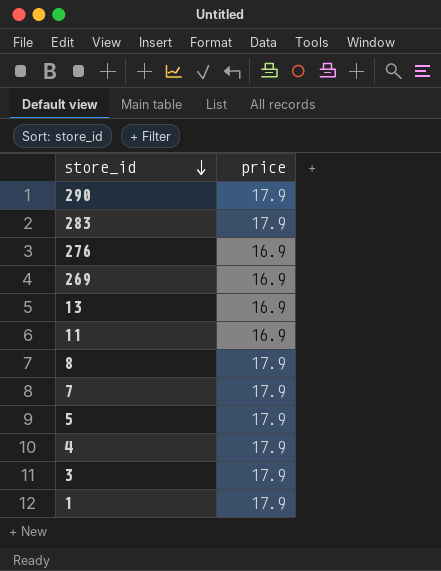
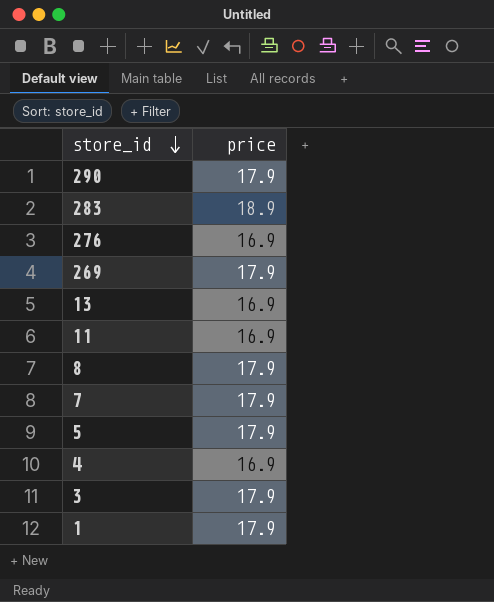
283 | price: 17.9 -> 18.9
269 | price: 16.9 -> 17.9
4 | price: 17.9 -> 16.9

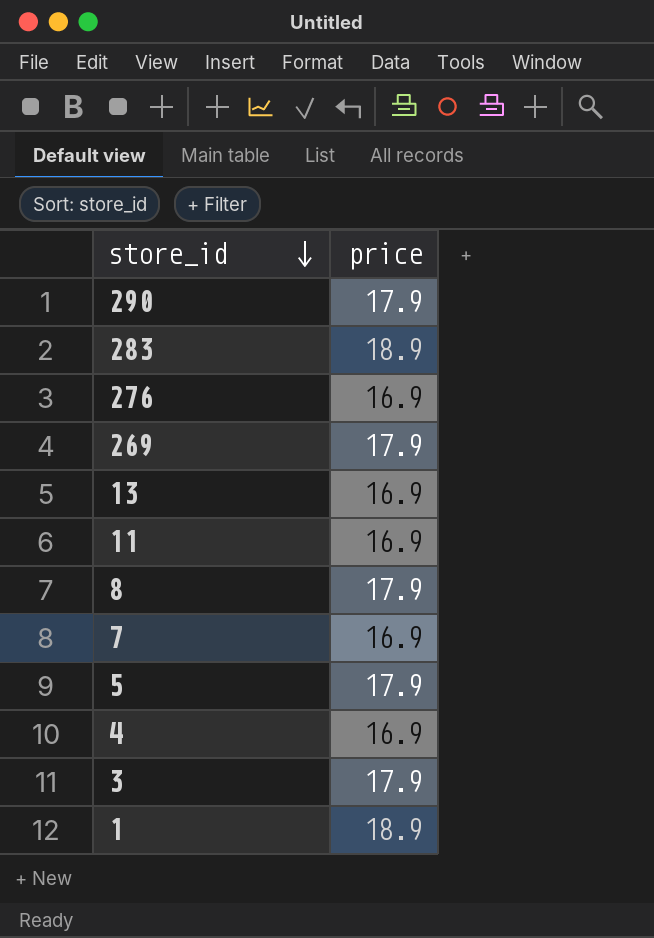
7 | price: 17.9 -> 16.9
1 | price: 17.9 -> 18.9

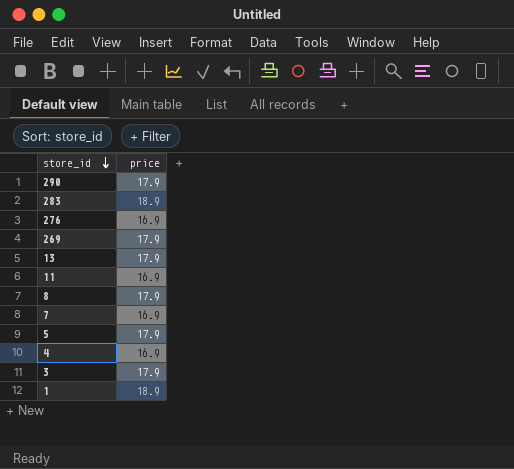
13 | price: 16.9 -> 17.9

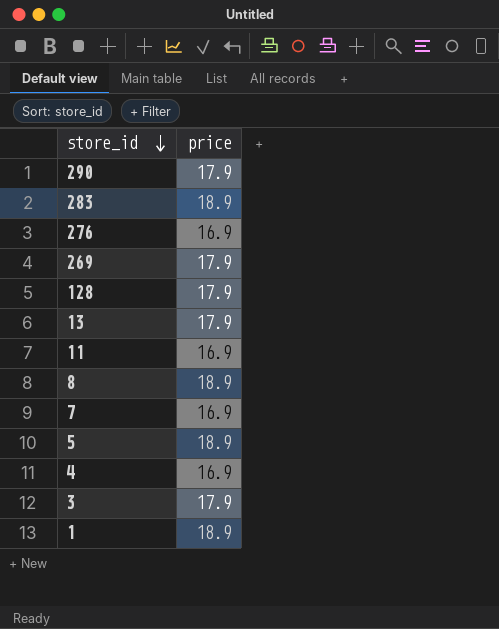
row 128: none -> 17.9
8 | price: 17.9 -> 18.9
5 | price: 17.9 -> 18.9

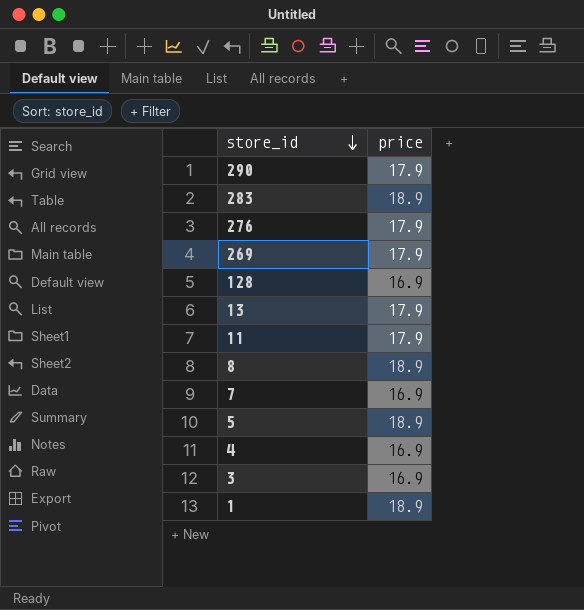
276 | price: 16.9 -> 17.9
128 | price: 17.9 -> 16.9
11 | price: 16.9 -> 17.9
3 | price: 17.9 -> 16.9

